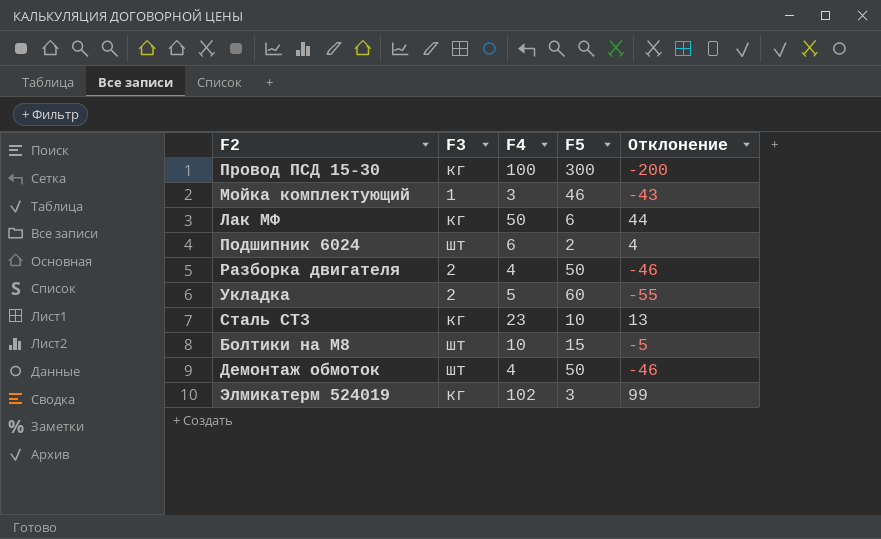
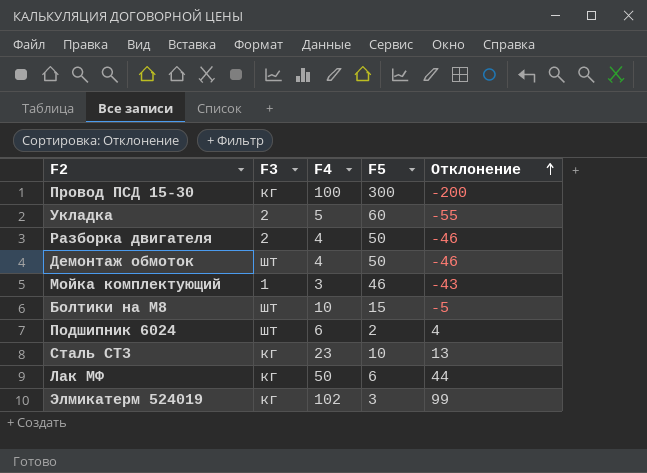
row order: none -> Отклонение ascending

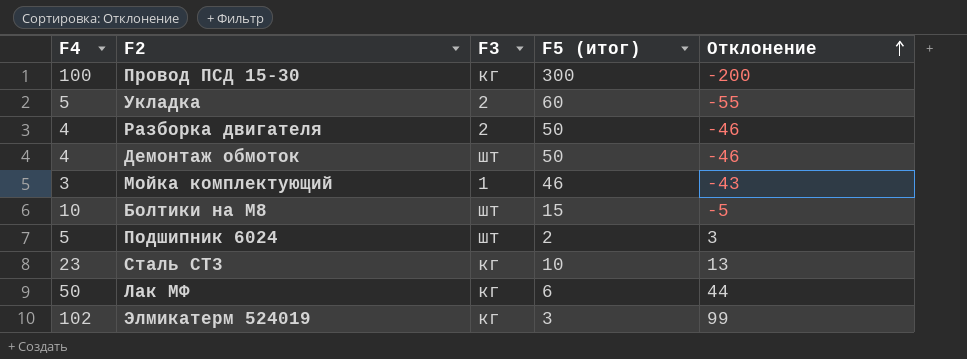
column F4 | position: 3 -> 1
column name: F5 -> F5 (итог)
Подшипник 6024 | F4: 6 -> 5
Подшипник 6024 | Отклонение: 4 -> 3

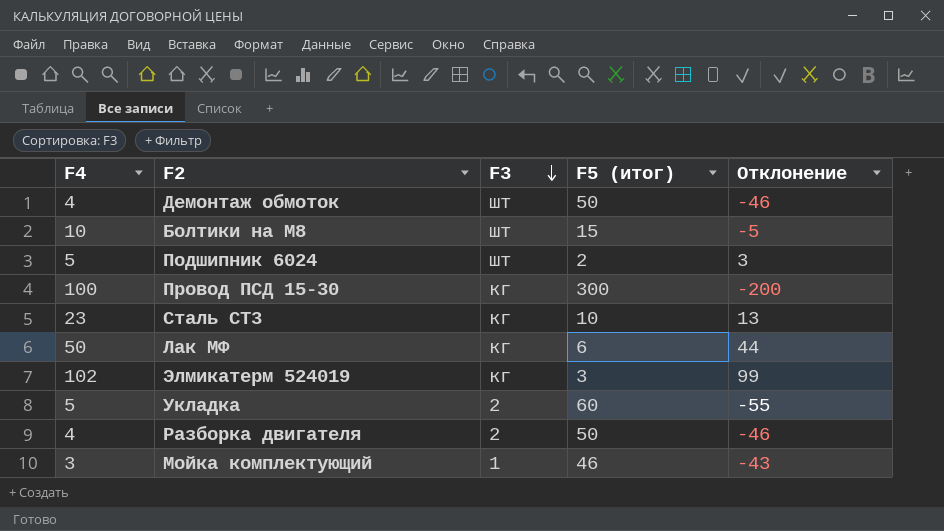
row order: Отклонение ascending -> F3 descending

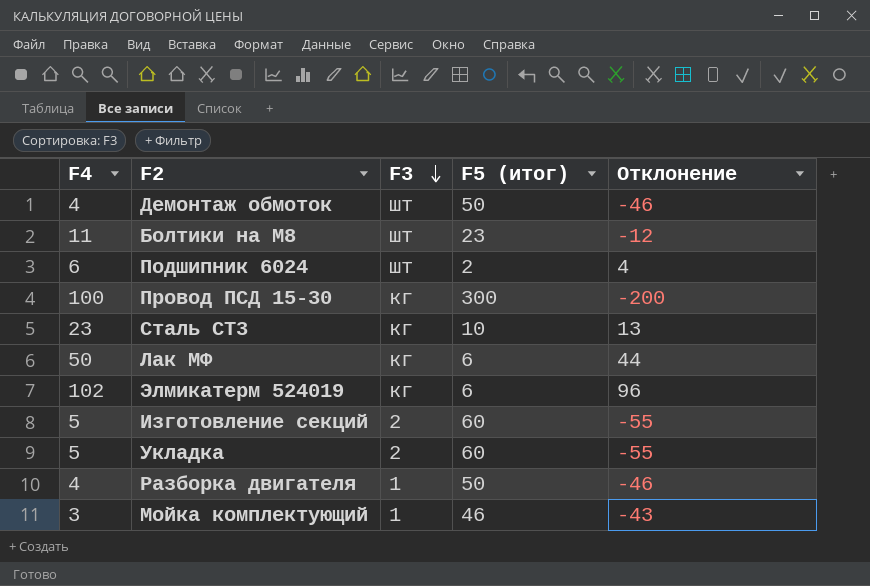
Болтики на М8 | F4: 10 -> 11
Болтики на М8 | F5 (итог): 15 -> 23
Болтики на М8 | Отклонение: -5 -> -12
Подшипник 6024 | F4: 5 -> 6
Подшипник 6024 | Отклонение: 3 -> 4
Элмикатерм 524019 | F5 (итог): 3 -> 6
Элмикатерм 524019 | Отклонение: 99 -> 96
row Изготовление секций: none -> 5 | 2 | 60 | -55
Разборка двигателя | F3: 2 -> 1

